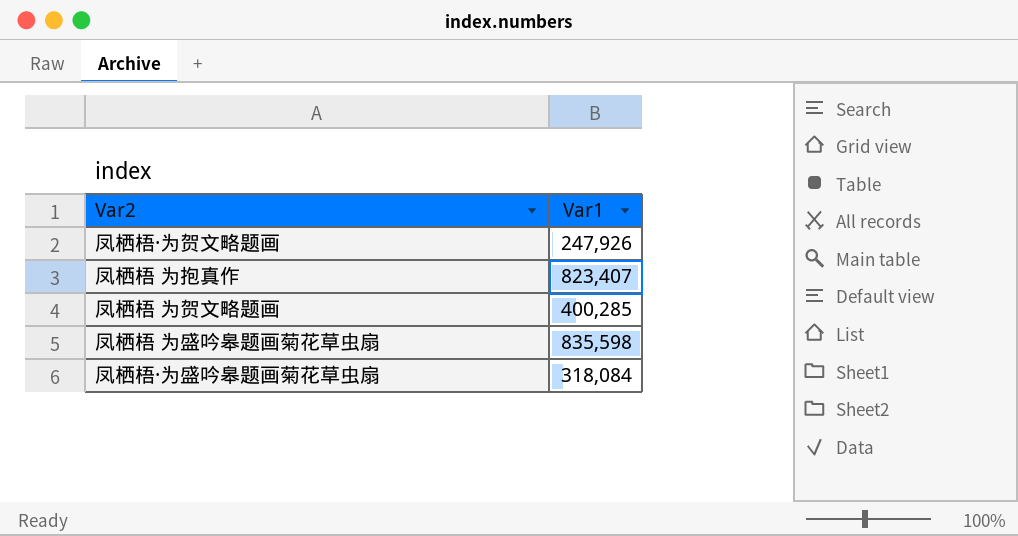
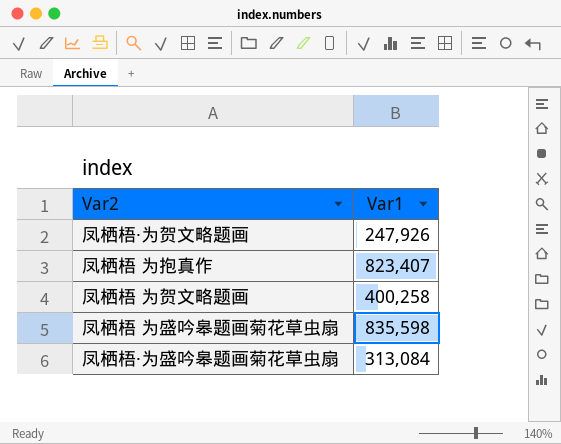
凤栖梧 为贺文略题画 | Var1: 400,285 -> 400,258
凤栖梧·为盛吟皋题画菊花草虫扇 | Var1: 318,084 -> 313,084

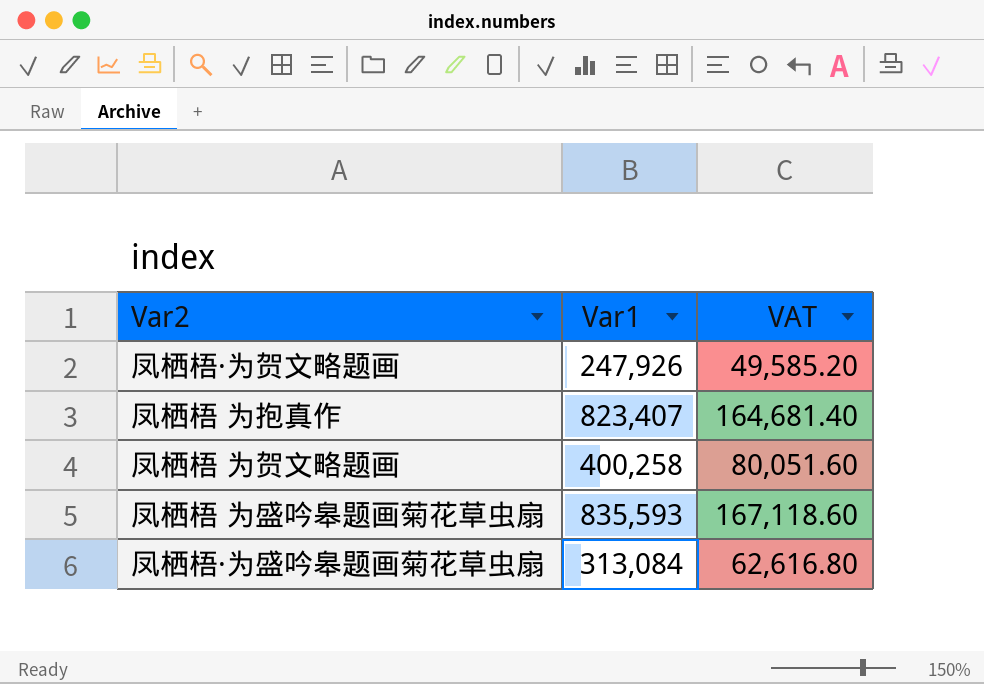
column VAT | formula: none -> [Var1] * 0.2
凤栖梧 为盛吟皋题画菊花草虫扇 | Var1: 835,598 -> 835,593

